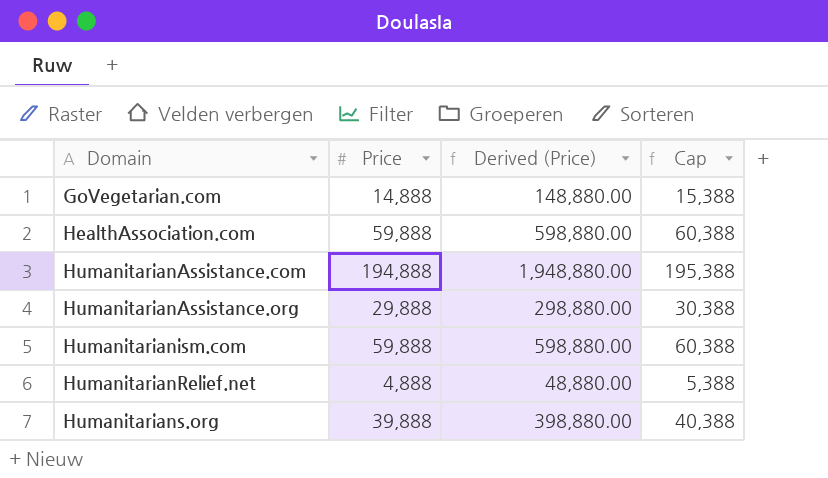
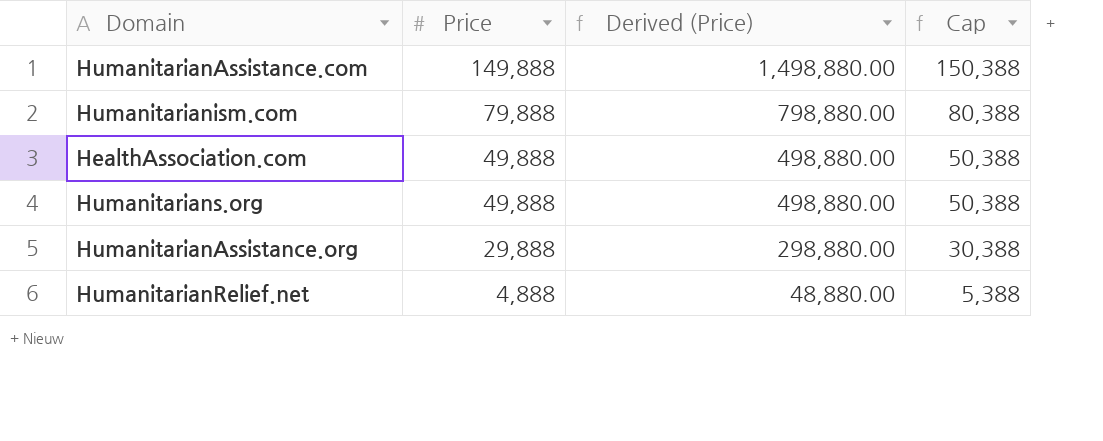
row order: Domain ascending -> Price descending
row GoVegetarian.com: 14,888 | 148,880.00 | 15,388 -> none
HumanitarianAssistance.com | Price: 194,888 -> 149,888
HumanitarianAssistance.com | Derived (Price): 1,948,880.00 -> 1,498,880.00
HumanitarianAssistance.com | Cap: 195,388 -> 150,388
Humanitarianism.com | Price: 59,888 -> 79,888
Humanitarianism.com | Derived (Price): 598,880.00 -> 798,880.00
Humanitarianism.com | Cap: 60,388 -> 80,388
HealthAssociation.com | Price: 59,888 -> 49,888
HealthAssociation.com | Derived (Price): 598,880.00 -> 498,880.00
HealthAssociation.com | Cap: 60,388 -> 50,388
Humanitarians.org | Price: 39,888 -> 49,888
Humanitarians.org | Derived (Price): 398,880.00 -> 498,880.00
Humanitarians.org | Cap: 40,388 -> 50,388

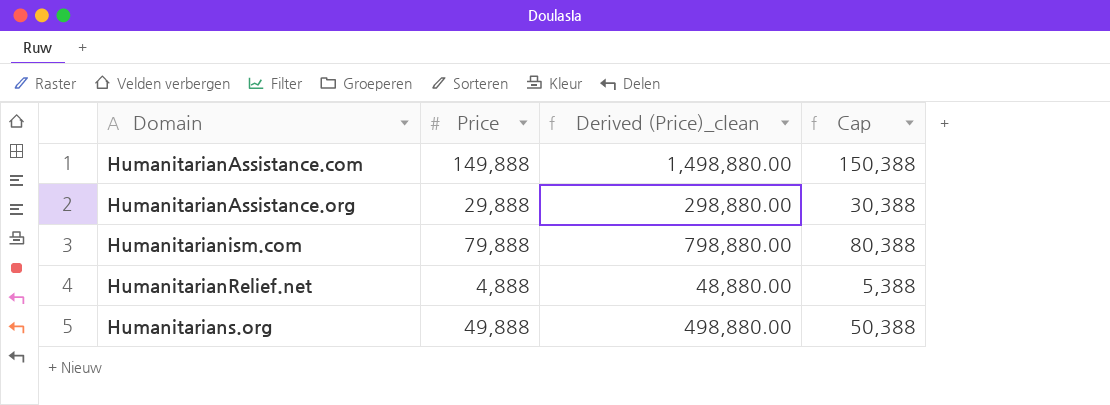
row order: Price descending -> Domain ascending
column name: Derived (Price) -> Derived (Price)_clean
row HealthAssociation.com: 49,888 | 498,880.00 | 50,388 -> none

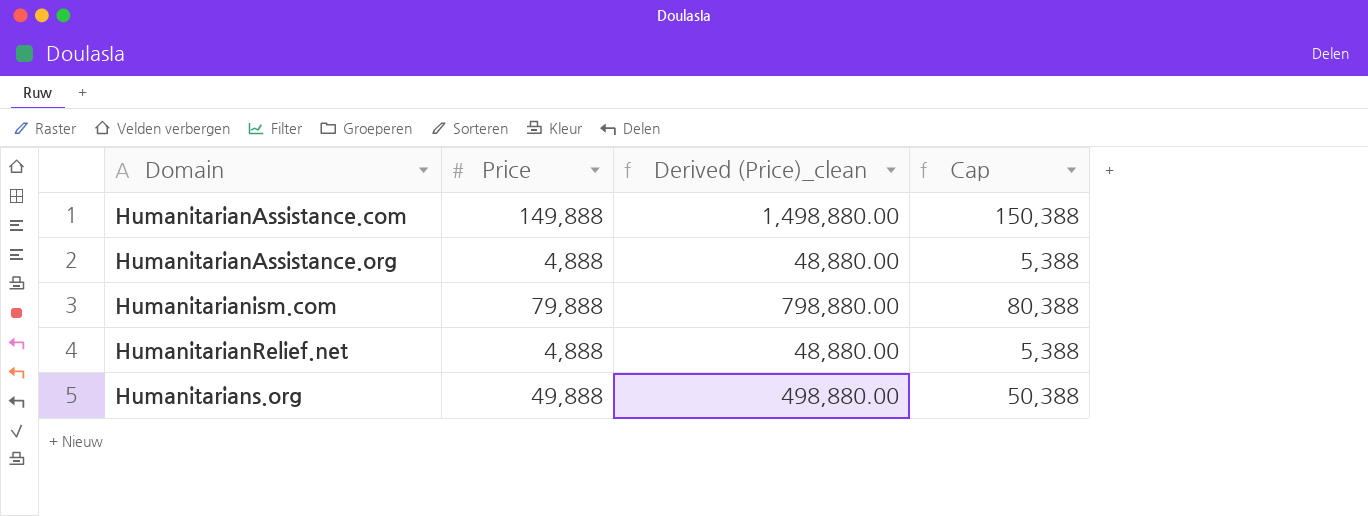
HumanitarianAssistance.org | Price: 29,888 -> 4,888
HumanitarianAssistance.org | Derived (Price)_clean: 298,880.00 -> 48,880.00
HumanitarianAssistance.org | Cap: 30,388 -> 5,388

